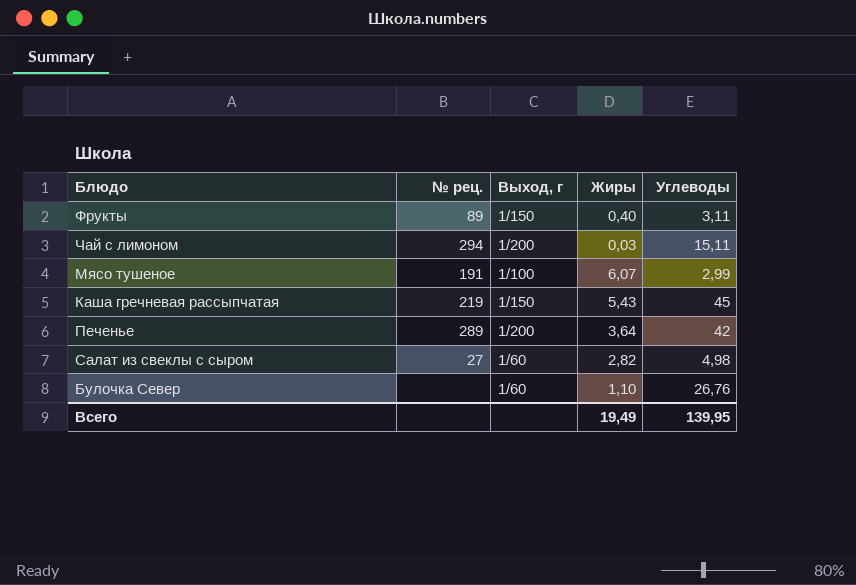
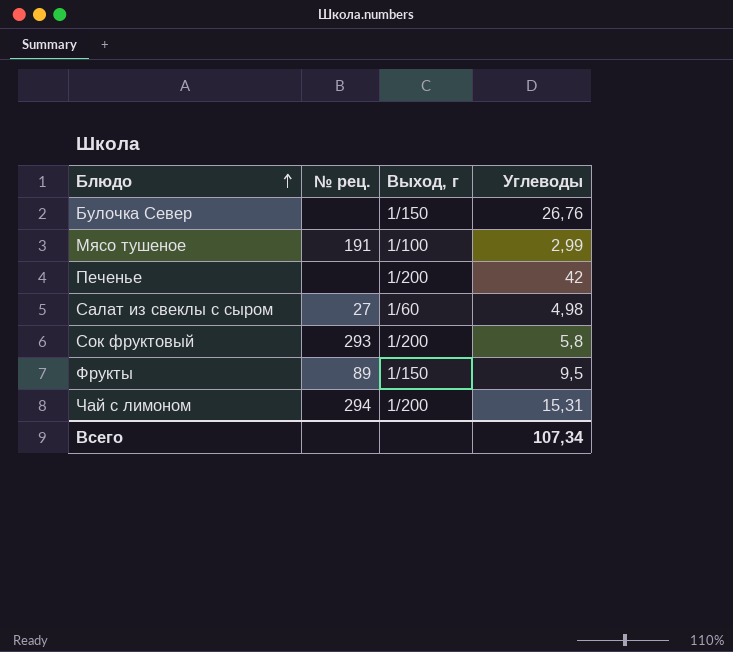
row order: none -> Блюдо ascending
column Жиры | position: 4 -> none
row Каша гречневая рассыпчатая: 219 | 1/150 | 5,43 | 45 -> none
Булочка Север | Выход, г: 1/60 -> 1/150
Печенье | № рец.: 289 -> none
row Сок фруктовый: none -> 293 | 1/200 | 5,8
Фрукты | Углеводы: 3,11 -> 9,5
Чай с лимоном | Углеводы: 15,11 -> 15,31
Всего | Углеводы: 139,95 -> 107,34

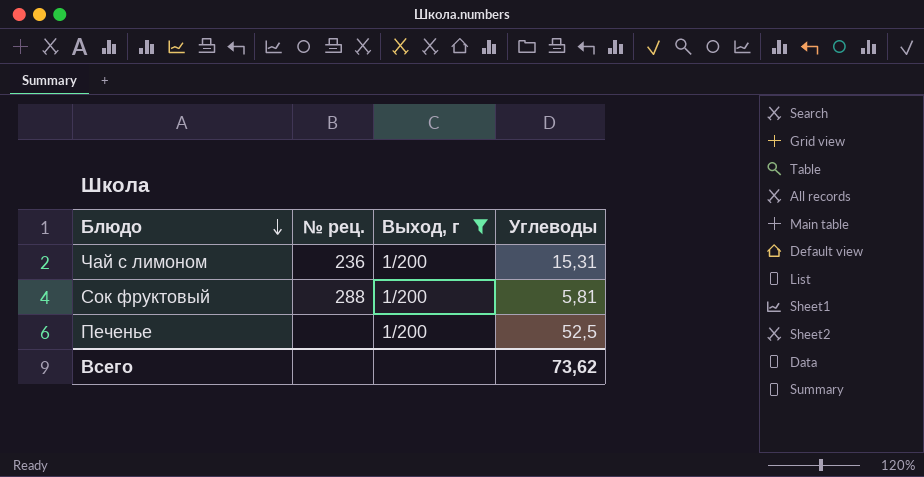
filter: none -> Выход, г = 1/200
row order: Блюдо ascending -> Блюдо descending
Чай с лимоном | № рец.: 294 -> 236
Сок фруктовый | № рец.: 293 -> 288
Сок фруктовый | Углеводы: 5,8 -> 5,81
Печенье | Углеводы: 42 -> 52,5
Всего | Углеводы: 107,34 -> 73,62

